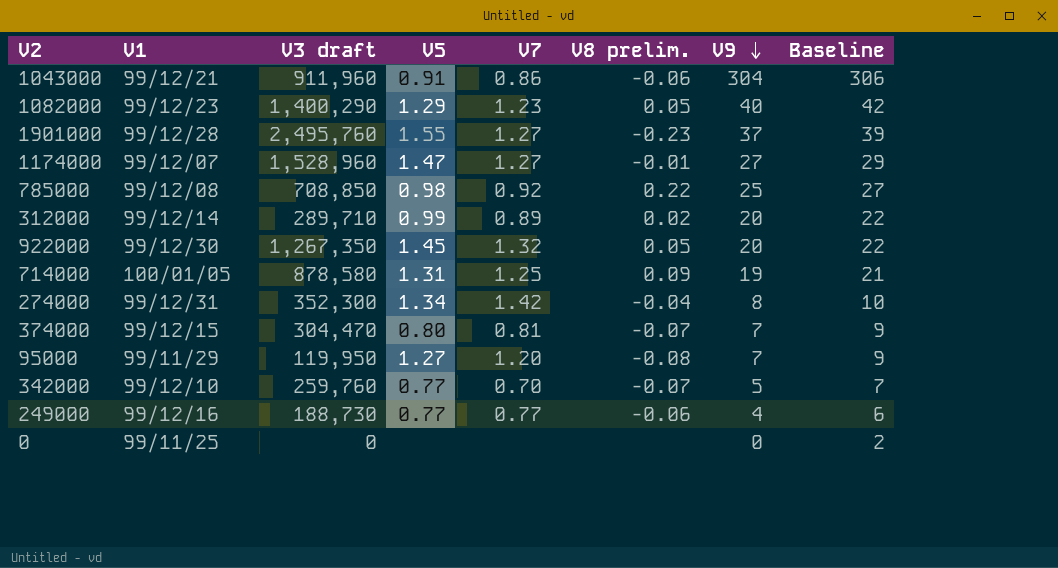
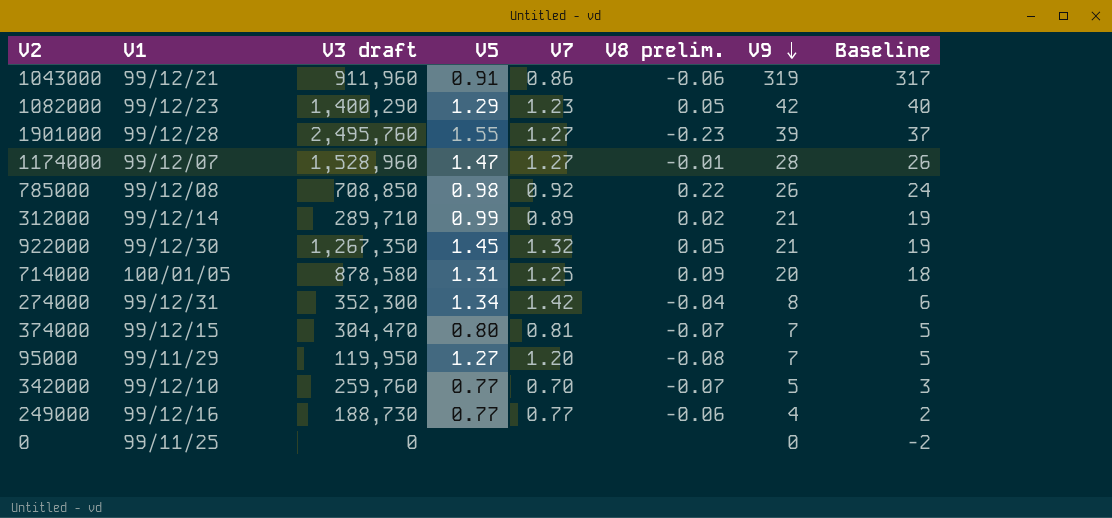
column Baseline | formula: [V9] + 2 -> [V9] - 2
1043000 | V9: 304 -> 319
1082000 | V9: 40 -> 42
1901000 | V9: 37 -> 39
1174000 | V9: 27 -> 28
785000 | V9: 25 -> 26
312000 | V9: 20 -> 21
922000 | V9: 20 -> 21
714000 | V9: 19 -> 20

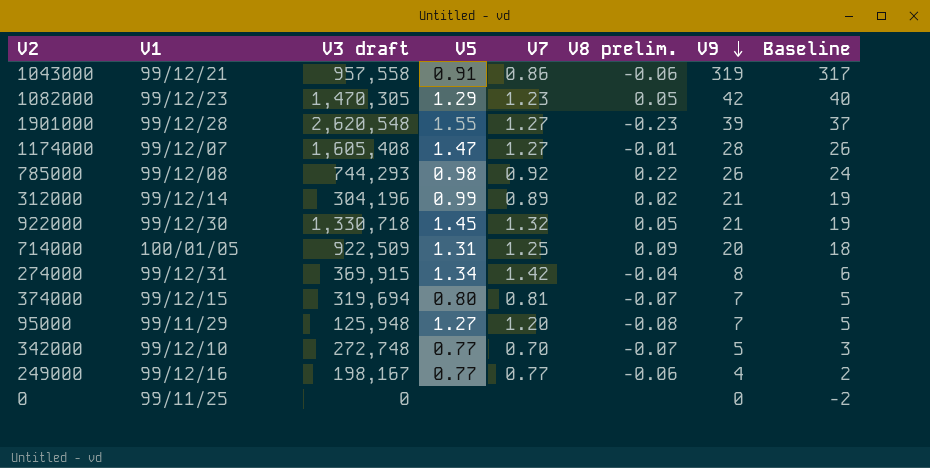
1043000 | V3 draft: 911,960 -> 957,558
1082000 | V3 draft: 1,400,290 -> 1,470,305
1901000 | V3 draft: 2,495,760 -> 2,620,548
1174000 | V3 draft: 1,528,960 -> 1,605,408
785000 | V3 draft: 708,850 -> 744,293
312000 | V3 draft: 289,710 -> 304,196
922000 | V3 draft: 1,267,350 -> 1,330,718
714000 | V3 draft: 878,580 -> 922,509
274000 | V3 draft: 352,300 -> 369,915
374000 | V3 draft: 304,470 -> 319,694
95000 | V3 draft: 119,950 -> 125,948
342000 | V3 draft: 259,760 -> 272,748
249000 | V3 draft: 188,730 -> 198,167

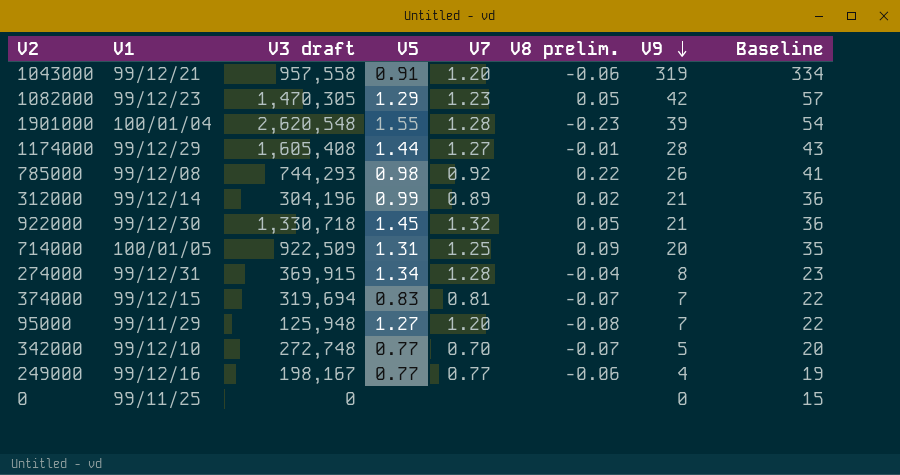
column Baseline | formula: [V9] - 2 -> [V9] + 15
1043000 | V7: 0.86 -> 1.20
1901000 | V1: 99/12/28 -> 100/01/04
1901000 | V7: 1.27 -> 1.28
1174000 | V1: 99/12/07 -> 99/12/29
1174000 | V5: 1.47 -> 1.44
274000 | V7: 1.42 -> 1.28
374000 | V5: 0.80 -> 0.83

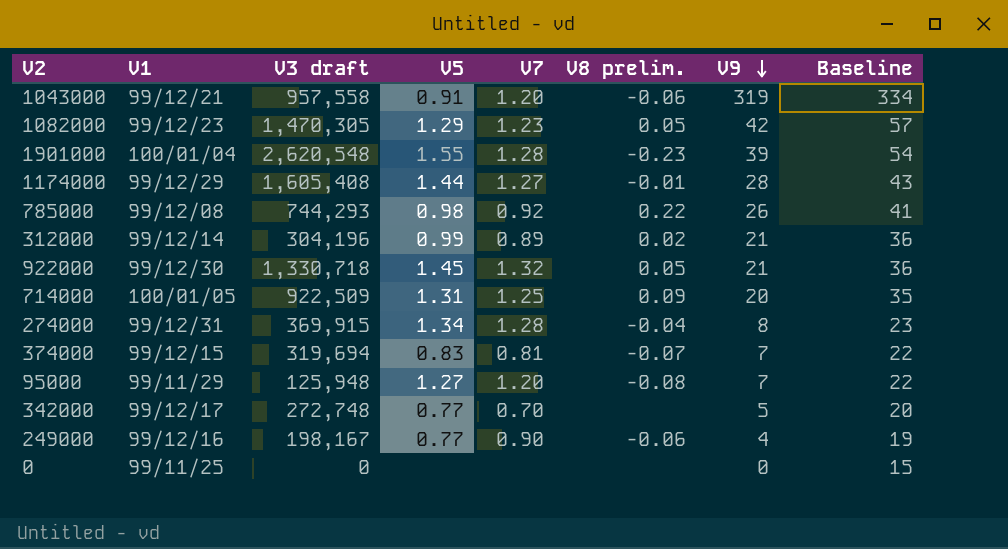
342000 | V1: 99/12/10 -> 99/12/17
342000 | V8 prelim.: -0.07 -> none
249000 | V7: 0.77 -> 0.90

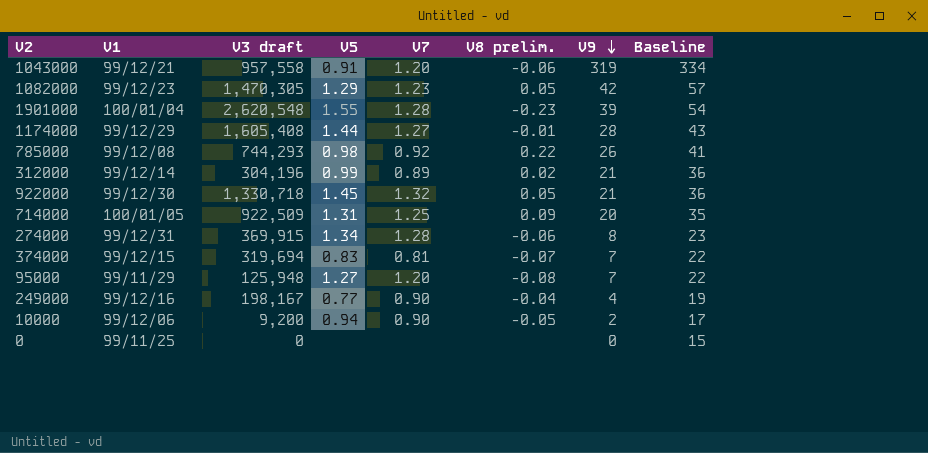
row 342000: 99/12/17 | 272,748 | 0.77 | 0.70 | none | 5 | 20 -> none
274000 | V8 prelim.: -0.04 -> -0.06
249000 | V8 prelim.: -0.06 -> -0.04
row 10000: none -> 99/12/06 | 9,200 | 0.94 | 0.90 | -0.05 | 2 | 17

